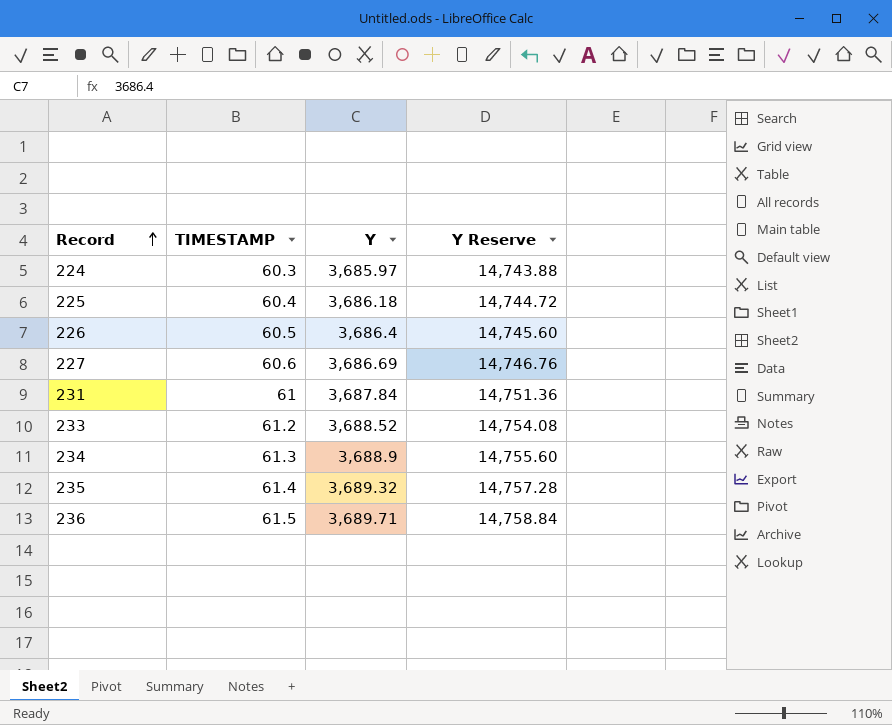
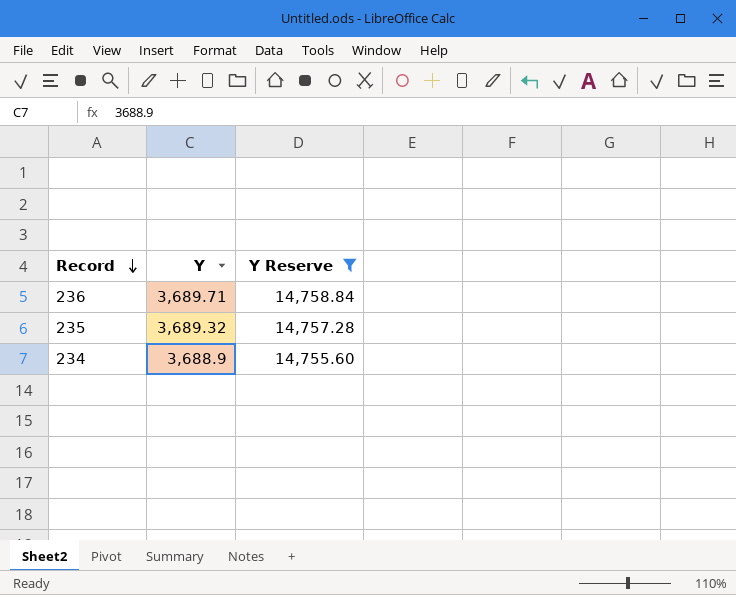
filter: none -> Y Reserve >= 14,755.60
row order: Record ascending -> Record descending
column TIMESTAMP | position: 2 -> none

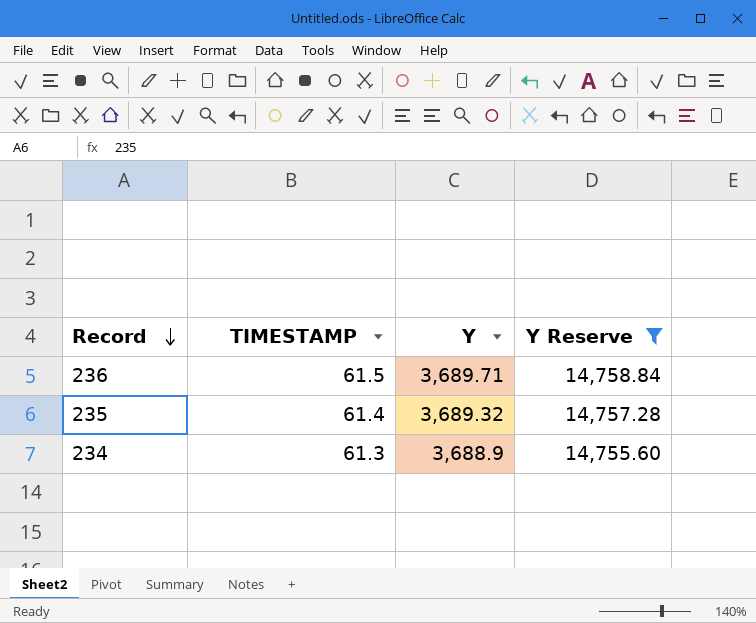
column TIMESTAMP | position: none -> 2

